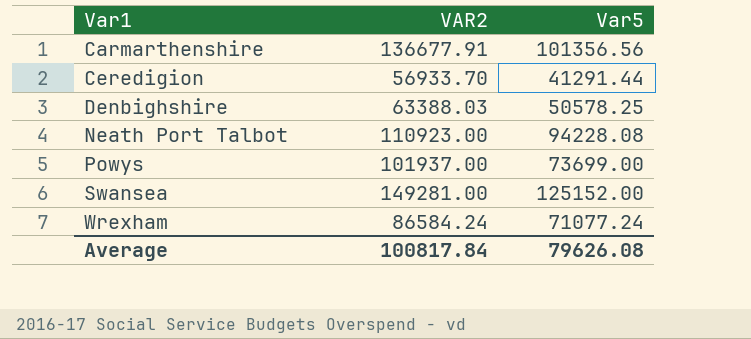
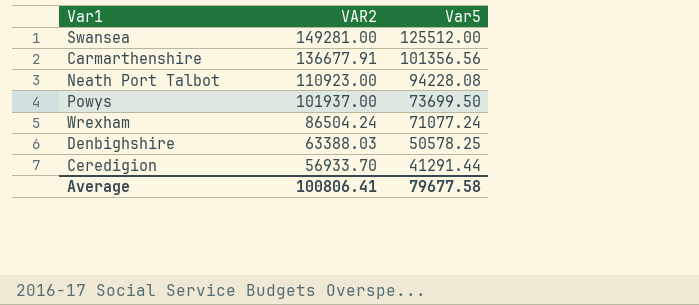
row order: Var1 ascending -> VAR2 descending
Swansea | Var5: 125152.00 -> 125512.00
Powys | Var5: 73699.00 -> 73699.50
Wrexham | VAR2: 86584.24 -> 86504.24
Average | VAR2: 100817.84 -> 100806.41
Average | Var5: 79626.08 -> 79677.58

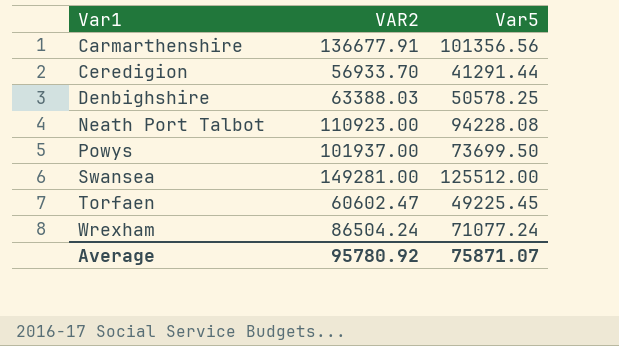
row order: VAR2 descending -> Var1 ascending
row Torfaen: none -> 60602.47 | 49225.45
Average | VAR2: 100806.41 -> 95780.92
Average | Var5: 79677.58 -> 75871.07

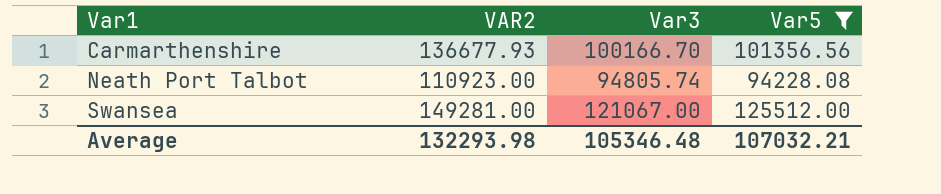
filter: none -> Var5 >= 94228.08
column Var3 | position: none -> 3
Carmarthenshire | VAR2: 136677.91 -> 136677.93
Average | VAR2: 95780.92 -> 132293.98
Average | Var5: 75871.07 -> 107032.21

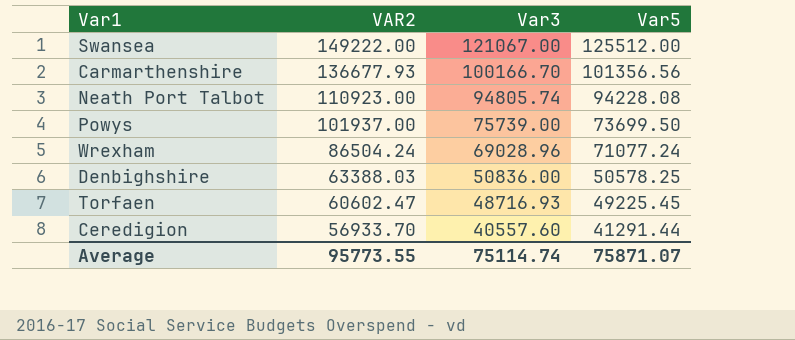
filter: Var5 >= 94228.08 -> none
row order: Var1 ascending -> VAR2 descending
Swansea | VAR2: 149281.00 -> 149222.00
Average | VAR2: 132293.98 -> 95773.55
Average | Var3: 105346.48 -> 75114.74
Average | Var5: 107032.21 -> 75871.07

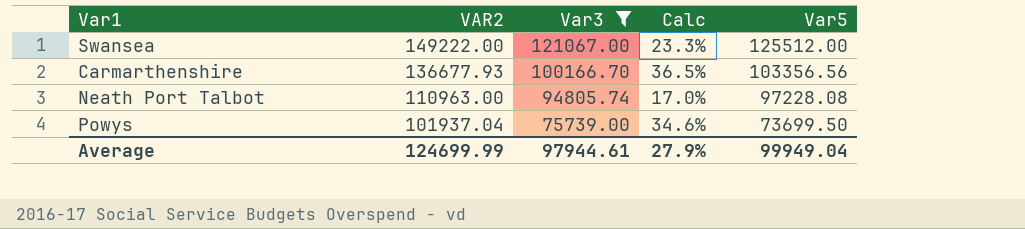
filter: none -> Var3 >= 75739.00
column Calc | formula: none -> ([VAR2] - [Var3]) / [Var3]
Carmarthenshire | Var5: 101356.56 -> 103356.56
Neath Port Talbot | VAR2: 110923.00 -> 110963.00
Neath Port Talbot | Var5: 94228.08 -> 97228.08
Powys | VAR2: 101937.00 -> 101937.04
Average | VAR2: 95773.55 -> 124699.99
Average | Var3: 75114.74 -> 97944.61
Average | Var5: 75871.07 -> 99949.04

